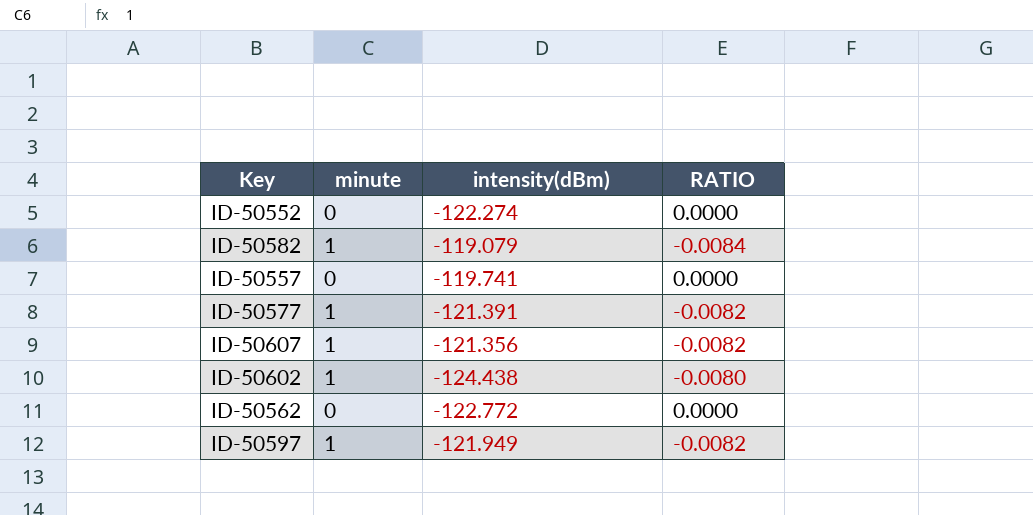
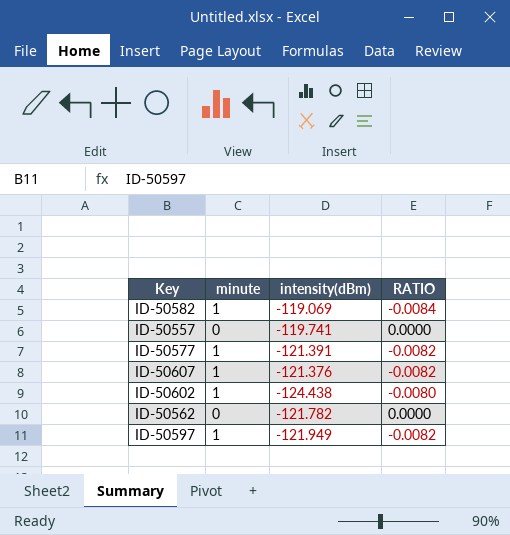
row ID-50552: 0 | -122.274 | 0.0000 -> none
ID-50582 | intensity(dBm): -119.079 -> -119.069
ID-50607 | intensity(dBm): -121.356 -> -121.376
ID-50562 | intensity(dBm): -122.772 -> -121.782

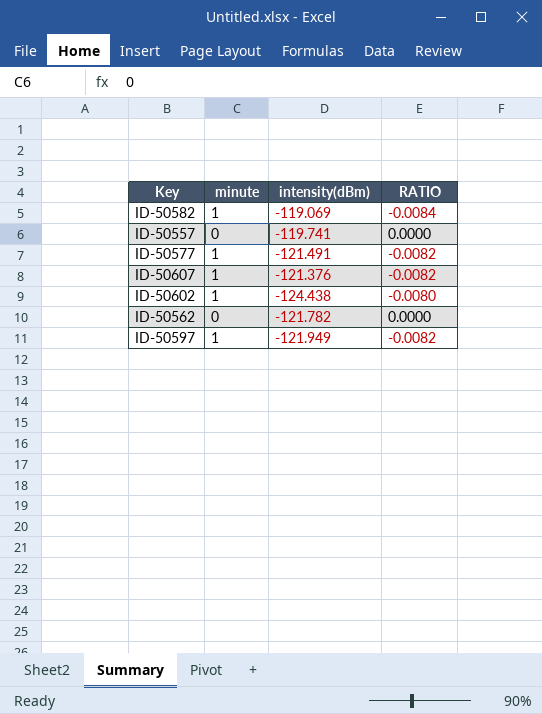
ID-50577 | intensity(dBm): -121.391 -> -121.491

